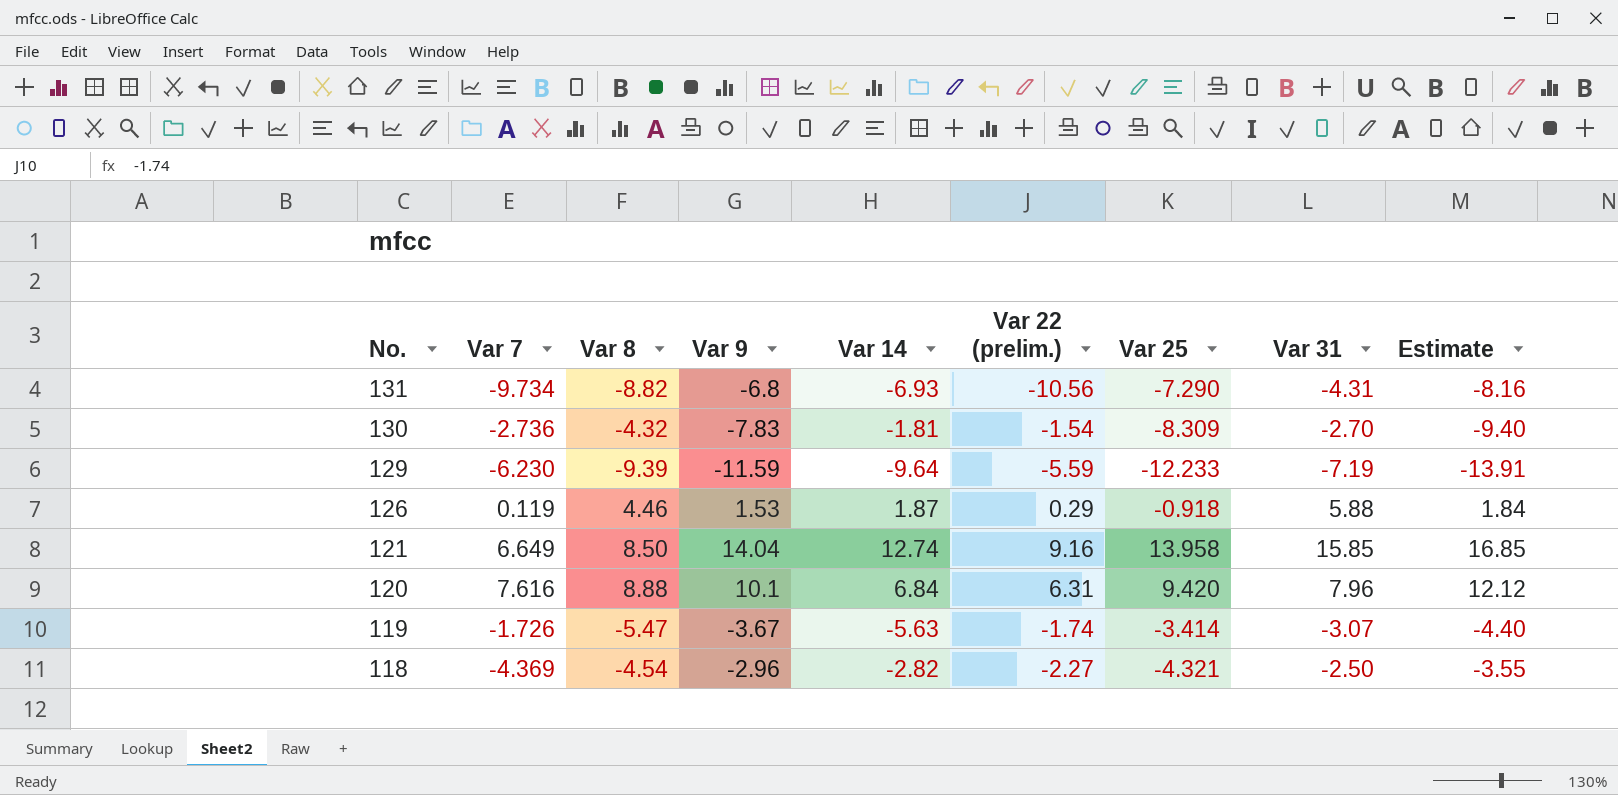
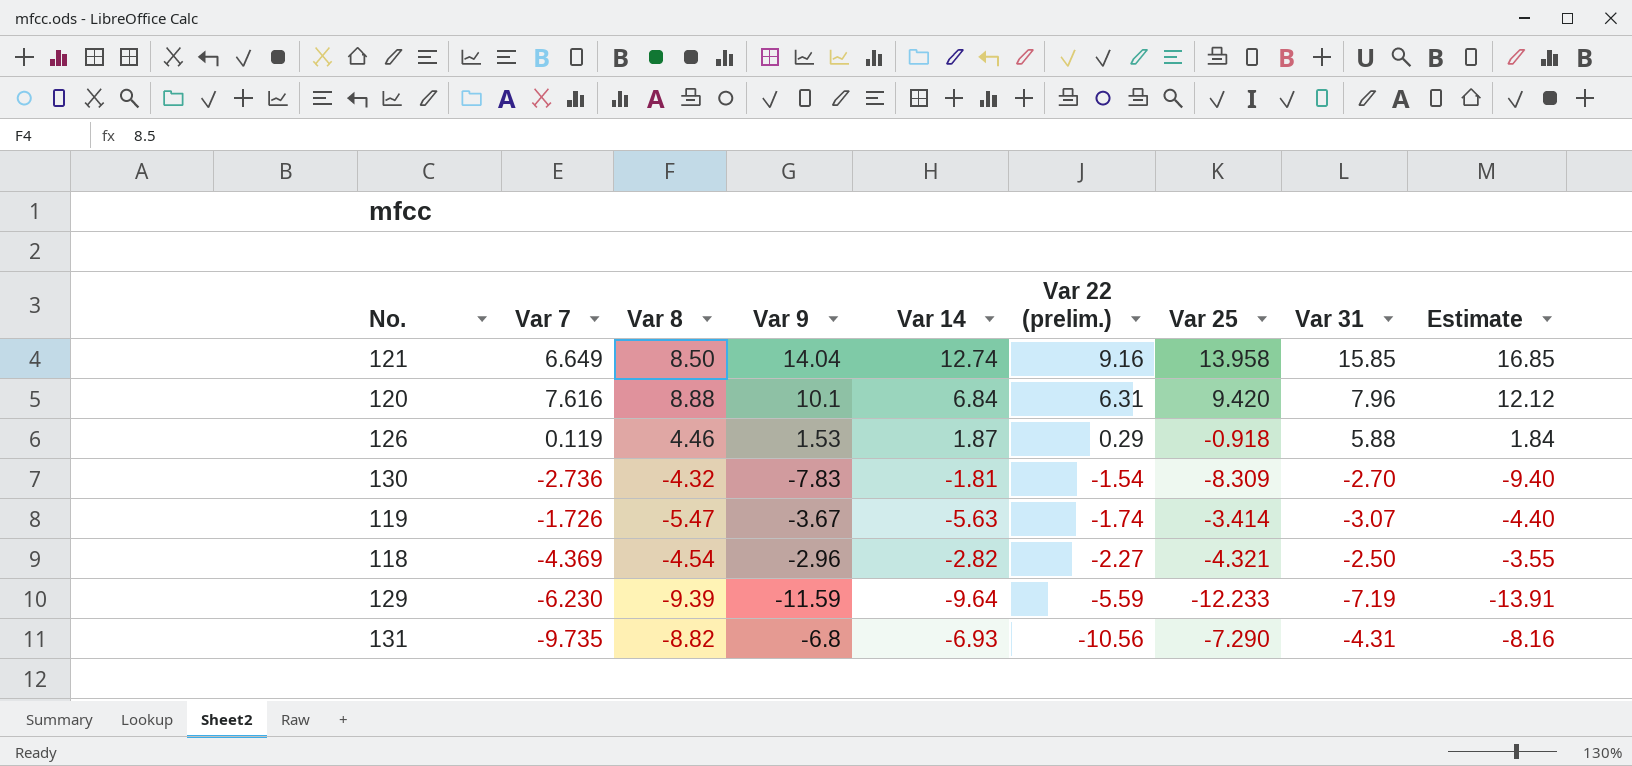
row order: No. descending -> Var 22 (prelim.) descending
131 | Var 7: -9.734 -> -9.735

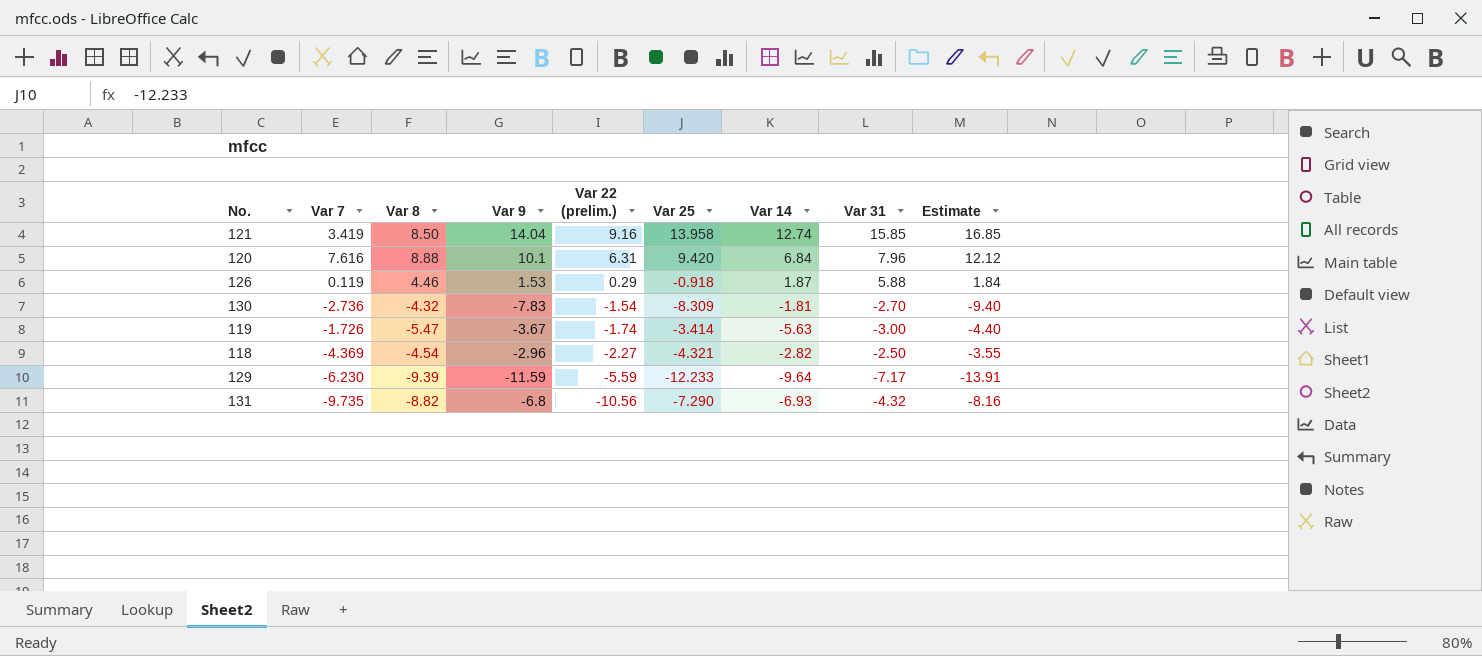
column Var 14 | position: 5 -> 7
121 | Var 7: 6.649 -> 3.419
119 | Var 31: -3.07 -> -3.00
129 | Var 31: -7.19 -> -7.17
131 | Var 31: -4.31 -> -4.32

